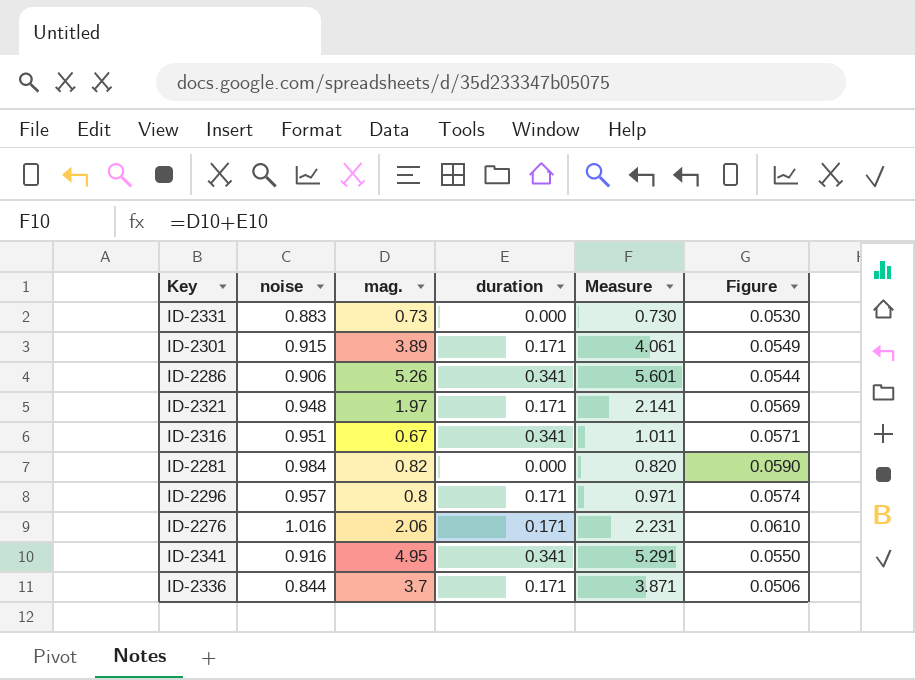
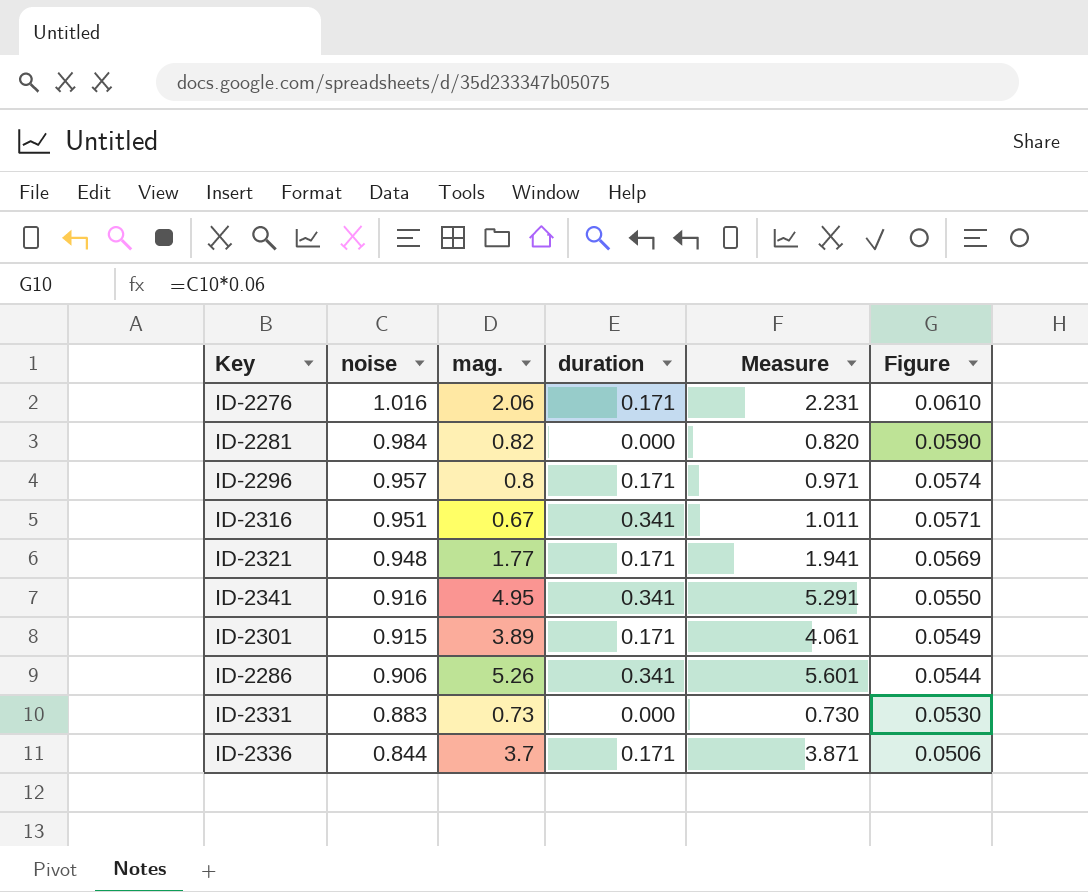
row order: none -> noise descending
ID-2321 | mag.: 1.97 -> 1.77
ID-2321 | Measure: 2.141 -> 1.941

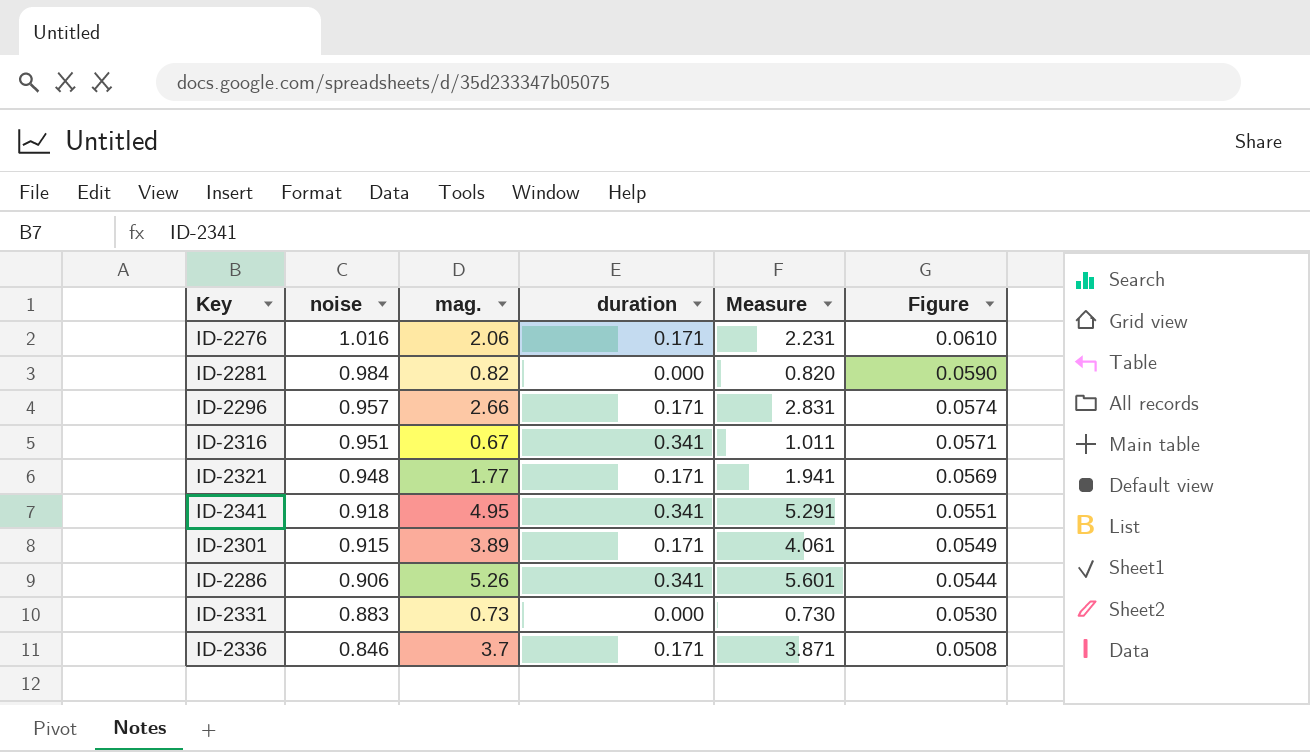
ID-2296 | mag.: 0.8 -> 2.66
ID-2296 | Measure: 0.971 -> 2.831
ID-2341 | noise: 0.916 -> 0.918
ID-2341 | Figure: 0.0550 -> 0.0551
ID-2336 | noise: 0.844 -> 0.846
ID-2336 | Figure: 0.0506 -> 0.0508

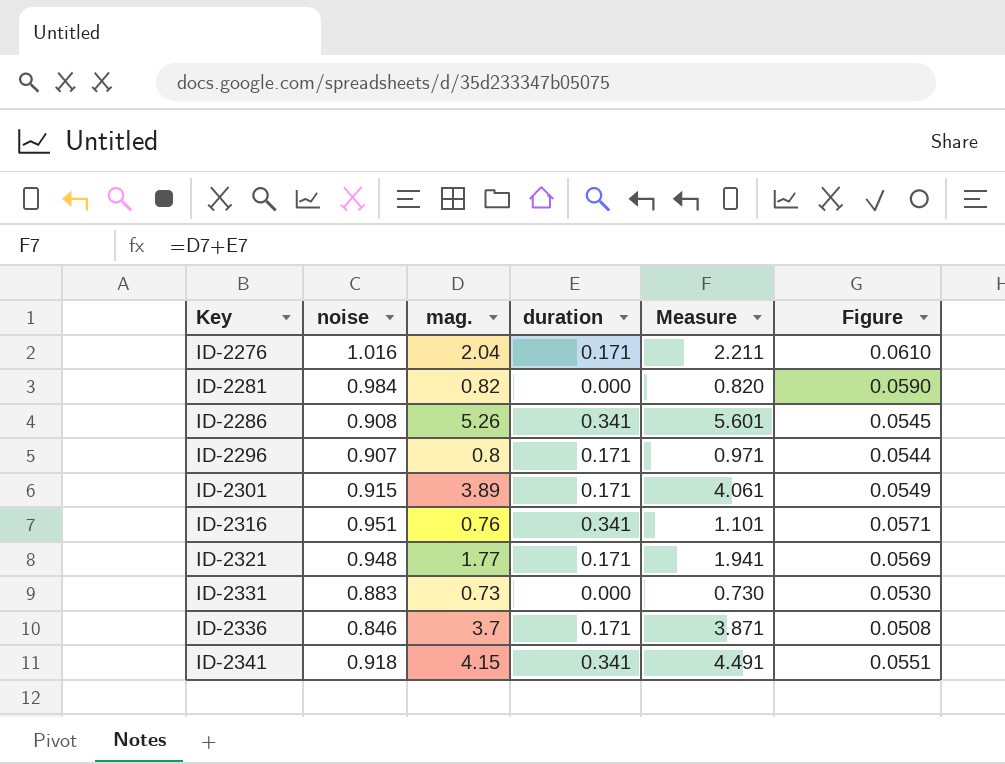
row order: noise descending -> Key ascending
ID-2276 | mag.: 2.06 -> 2.04
ID-2276 | Measure: 2.231 -> 2.211
ID-2286 | noise: 0.906 -> 0.908
ID-2286 | Figure: 0.0544 -> 0.0545
ID-2296 | noise: 0.957 -> 0.907
ID-2296 | mag.: 2.66 -> 0.8
ID-2296 | Measure: 2.831 -> 0.971
ID-2296 | Figure: 0.0574 -> 0.0544
ID-2316 | mag.: 0.67 -> 0.76
ID-2316 | Measure: 1.011 -> 1.101
ID-2341 | mag.: 4.95 -> 4.15
ID-2341 | Measure: 5.291 -> 4.491

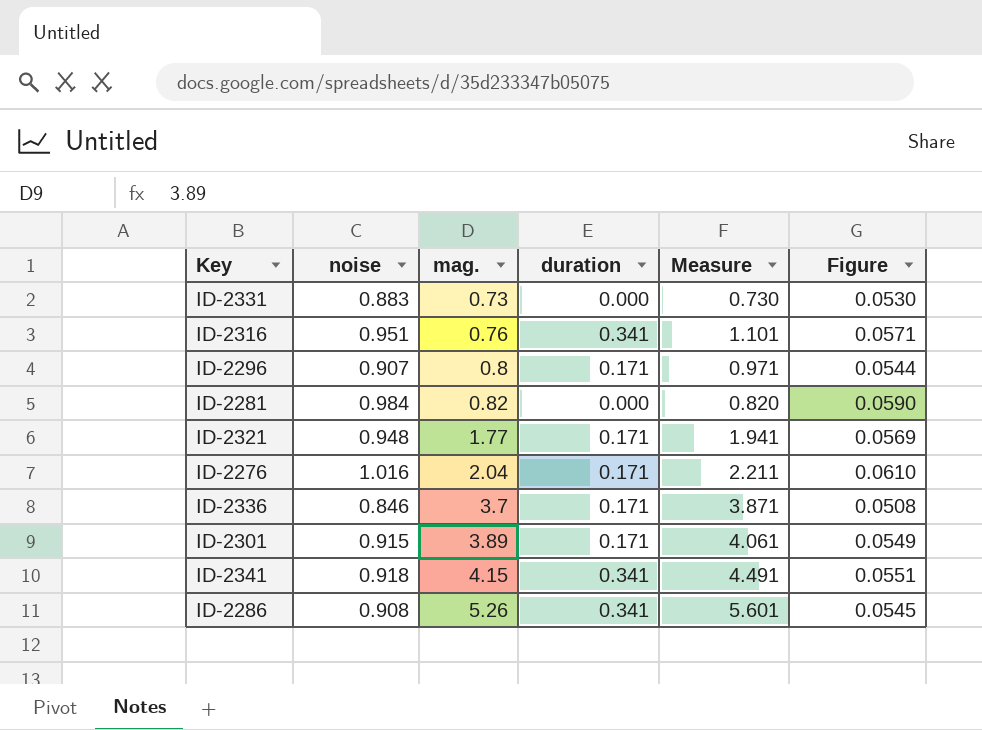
row order: Key ascending -> mag. ascending

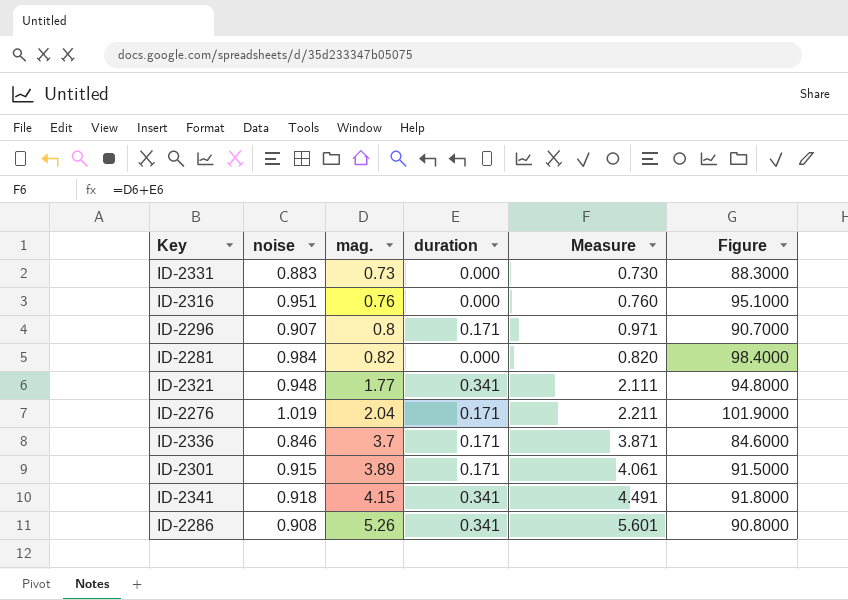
column Figure | formula: [noise] * 0.06 -> [noise] * 100
ID-2316 | duration: 0.341 -> 0.000
ID-2316 | Measure: 1.101 -> 0.760
ID-2321 | duration: 0.171 -> 0.341
ID-2321 | Measure: 1.941 -> 2.111
ID-2276 | noise: 1.016 -> 1.019

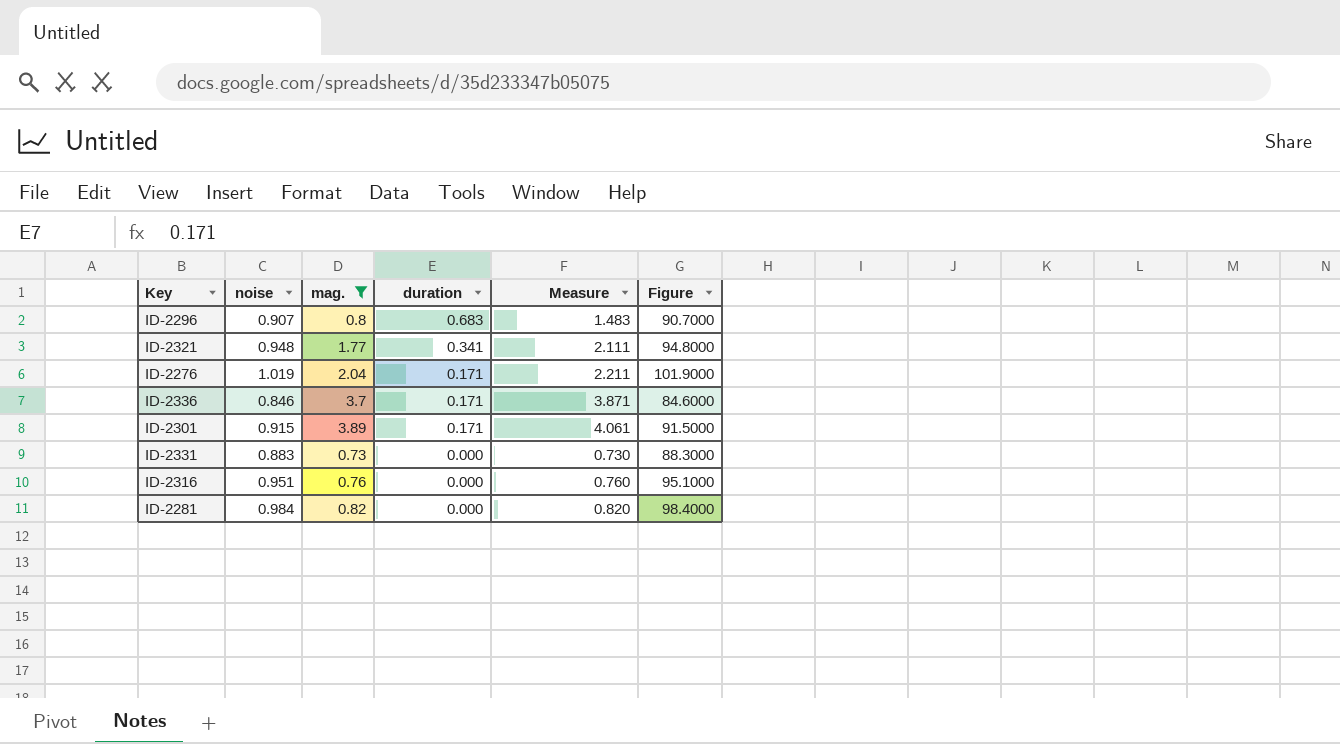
filter: none -> mag. <= 3.89
row order: mag. ascending -> duration descending
ID-2296 | duration: 0.171 -> 0.683
ID-2296 | Measure: 0.971 -> 1.483

